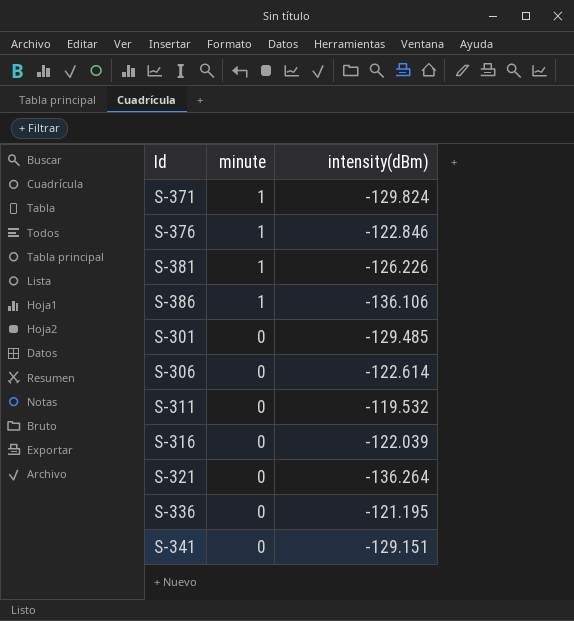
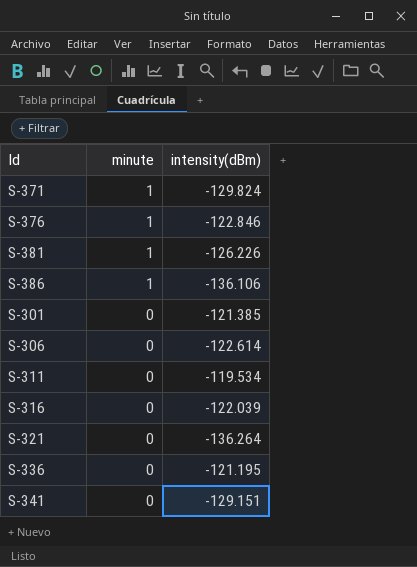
S-301 | intensity(dBm): -129.485 -> -121.385
S-311 | intensity(dBm): -119.532 -> -119.534

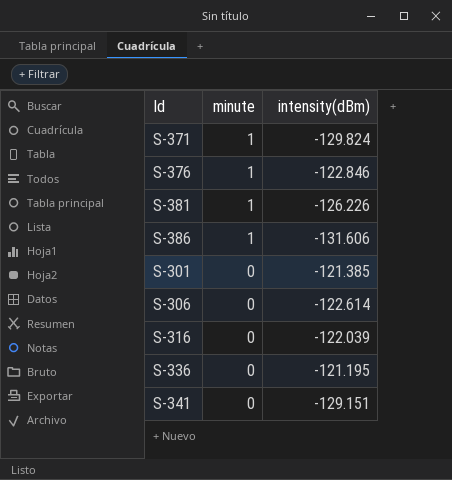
row S-311: 0 | -119.534 -> none
row S-321: 0 | -136.264 -> none
S-386 | intensity(dBm): -136.106 -> -131.606

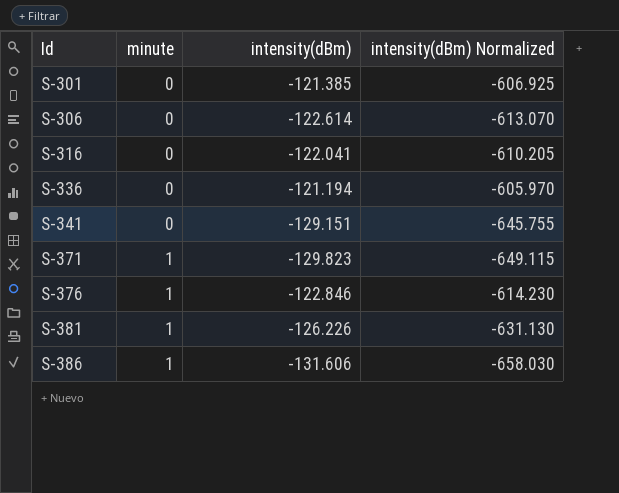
row order: minute descending -> Id ascending
column intensity(dBm) Normalized | formula: none -> [intensity(dBm)] * 5
S-316 | intensity(dBm): -122.039 -> -122.041
S-336 | intensity(dBm): -121.195 -> -121.194
S-371 | intensity(dBm): -129.824 -> -129.823

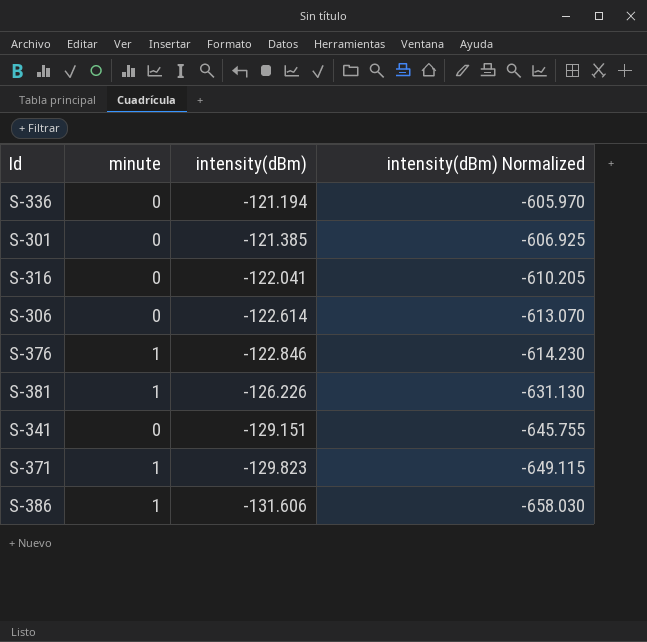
row order: Id ascending -> intensity(dBm) descending

